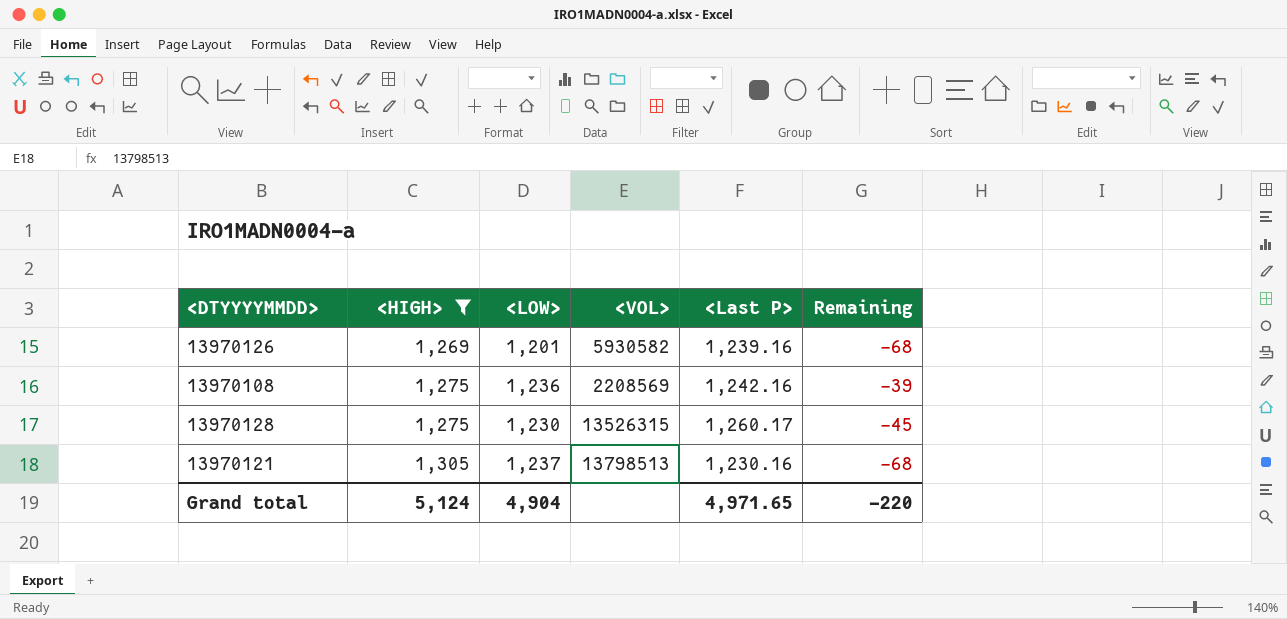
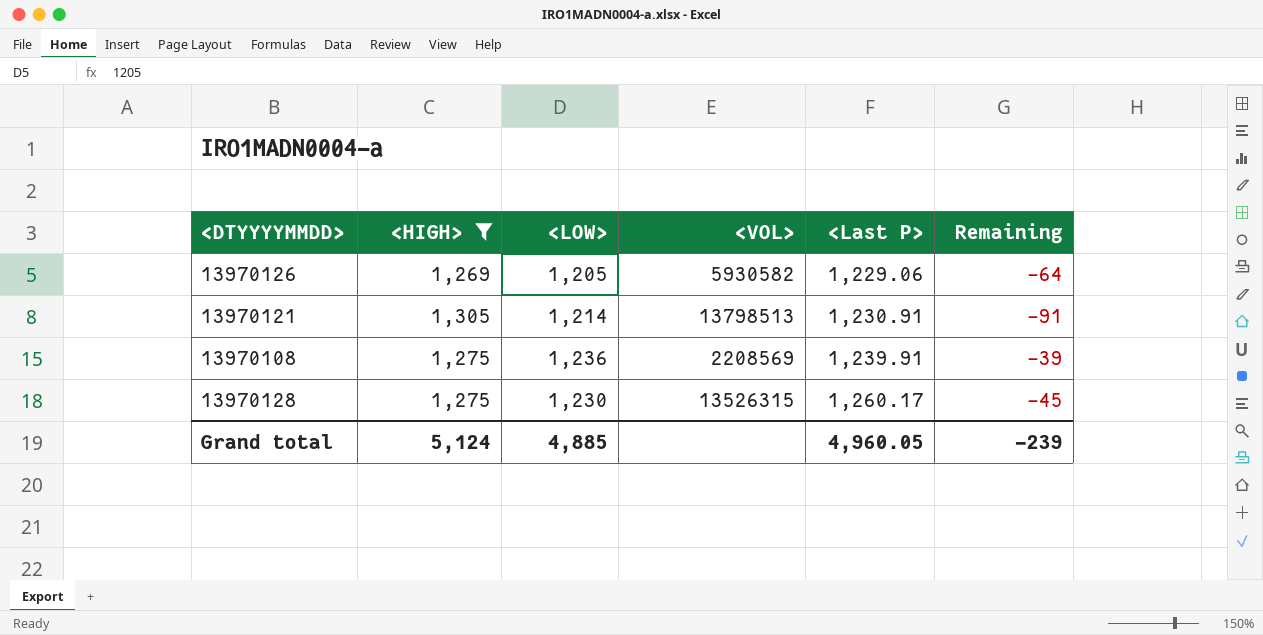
row order: <HIGH> ascending -> <Last P> ascending
13970126 | <LOW>: 1,201 -> 1,205
13970126 | <Last P>: 1,239.16 -> 1,229.06
13970126 | Remaining: -68 -> -64
13970121 | <LOW>: 1,237 -> 1,214
13970121 | <Last P>: 1,230.16 -> 1,230.91
13970121 | Remaining: -68 -> -91
13970108 | <Last P>: 1,242.16 -> 1,239.91
Grand total | <LOW>: 4,904 -> 4,885
Grand total | <Last P>: 4,971.65 -> 4,960.05
Grand total | Remaining: -220 -> -239

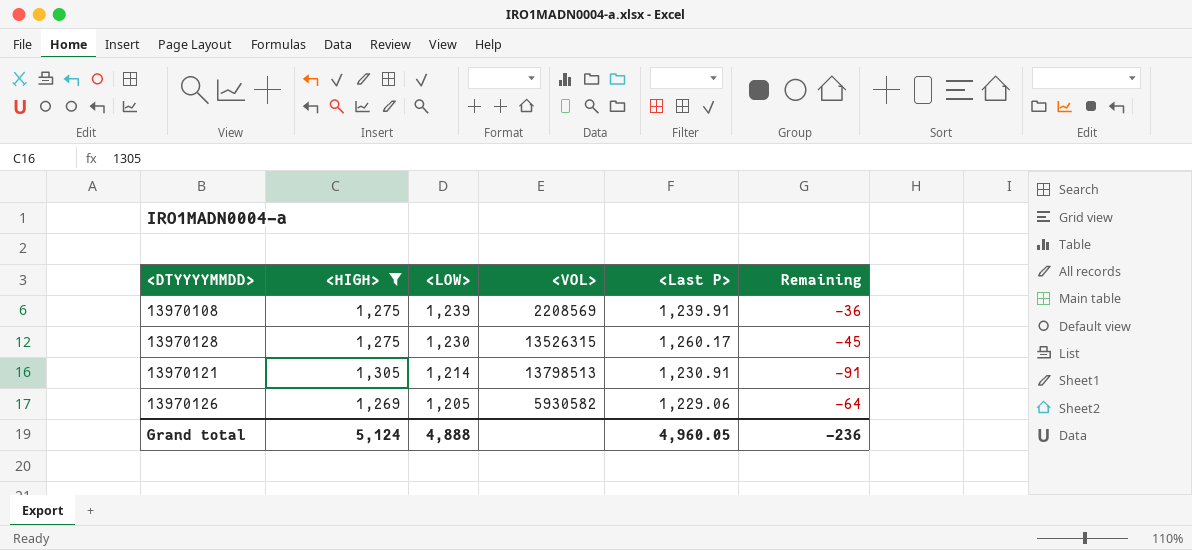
row order: <Last P> ascending -> <LOW> descending
13970108 | <LOW>: 1,236 -> 1,239
13970108 | Remaining: -39 -> -36
Grand total | <LOW>: 4,885 -> 4,888
Grand total | Remaining: -239 -> -236

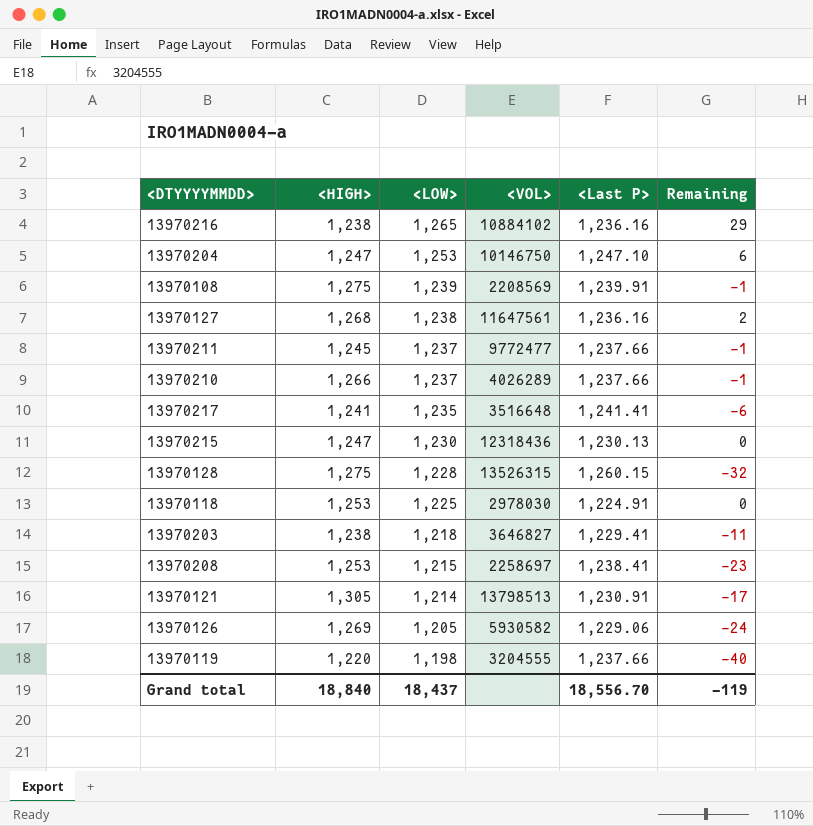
filter: <HIGH> >= 1,269 -> none
column Remaining | formula: [<LOW>] - [<HIGH>] -> [<LOW>] - [<Last P>]
13970128 | <LOW>: 1,230 -> 1,228
13970128 | <Last P>: 1,260.17 -> 1,260.15
Grand total | <HIGH>: 5,124 -> 18,840
Grand total | <LOW>: 4,888 -> 18,437
Grand total | <Last P>: 4,960.05 -> 18,556.70
Grand total | Remaining: -236 -> -119

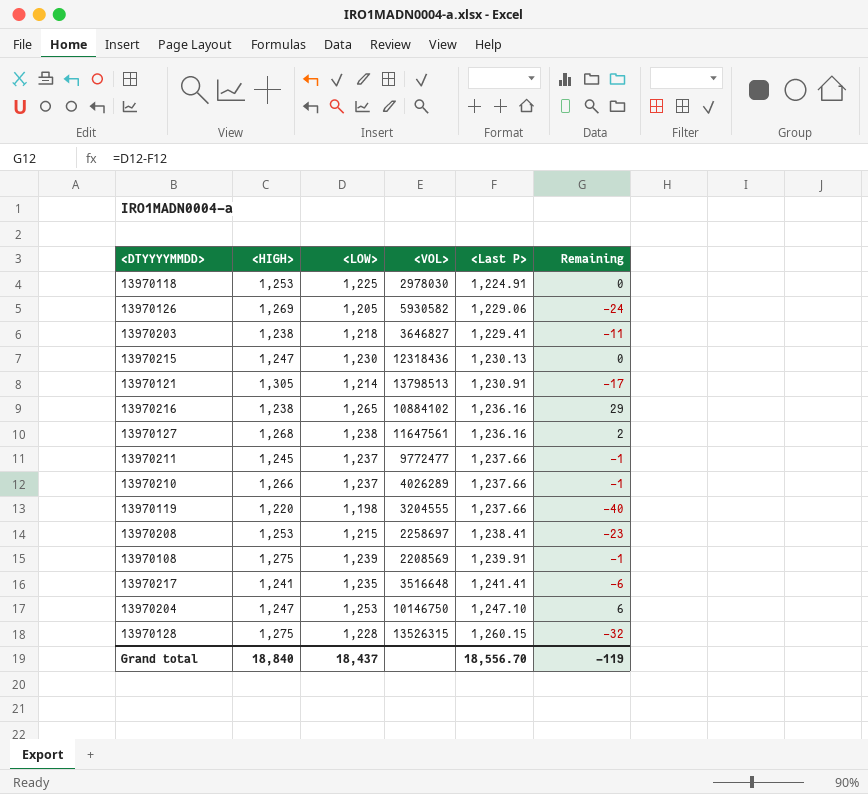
row order: <LOW> descending -> <Last P> ascending

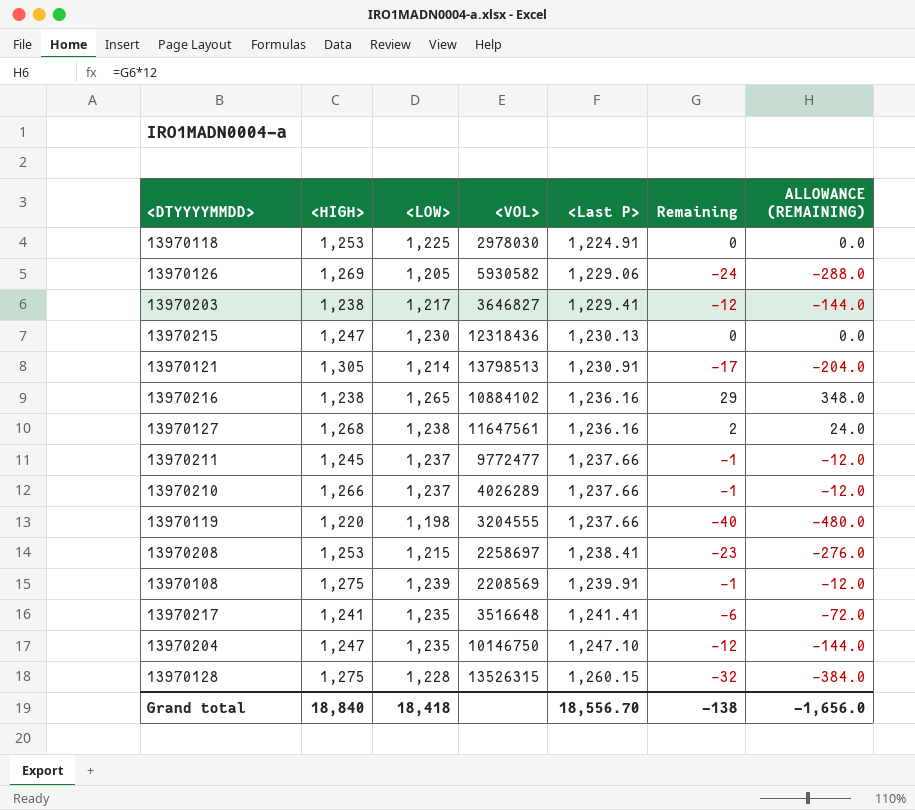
column ALLOWANCE (REMAINING) | formula: none -> [Remaining] * 12
13970203 | <LOW>: 1,218 -> 1,217
13970203 | Remaining: -11 -> -12
13970204 | <LOW>: 1,253 -> 1,235
13970204 | Remaining: 6 -> -12
Grand total | <LOW>: 18,437 -> 18,418
Grand total | Remaining: -119 -> -138

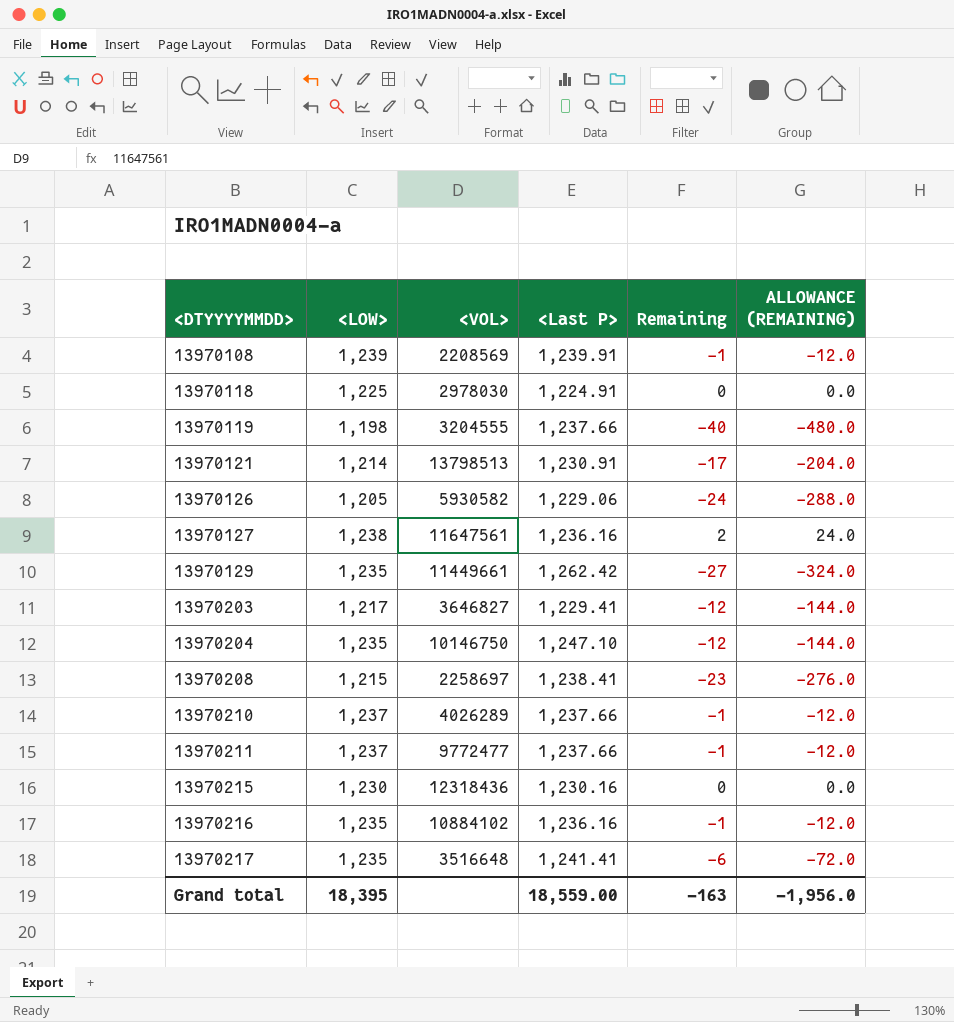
row order: <Last P> ascending -> <DTYYYYMMDD> ascending
column <HIGH> | position: 2 -> none
row 13970128: 1,275 | 1,228 | 13526315 | 1,260.15 | -32 | -384.0 -> none
row 13970129: none -> 1,235 | 11449661 | 1,262.42 | -27 | -324.0
13970215 | <Last P>: 1,230.13 -> 1,230.16
13970216 | <LOW>: 1,265 -> 1,235
13970216 | Remaining: 29 -> -1
13970216 | ALLOWANCE (REMAINING): 348.0 -> -12.0
Grand total | <LOW>: 18,418 -> 18,395
Grand total | <Last P>: 18,556.70 -> 18,559.00
Grand total | Remaining: -138 -> -163
Grand total | ALLOWANCE (REMAINING): -1,656.0 -> -1,956.0

